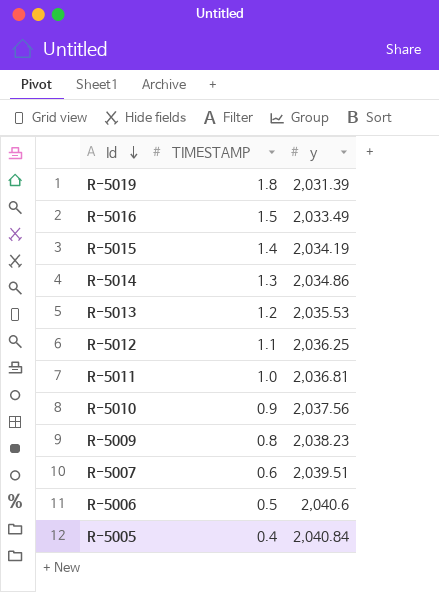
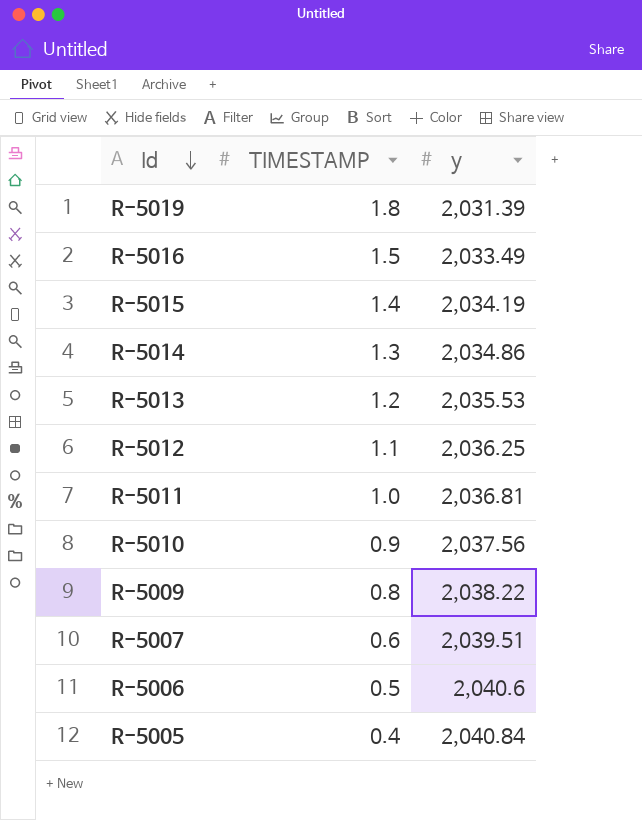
R-5009 | y: 2,038.23 -> 2,038.22

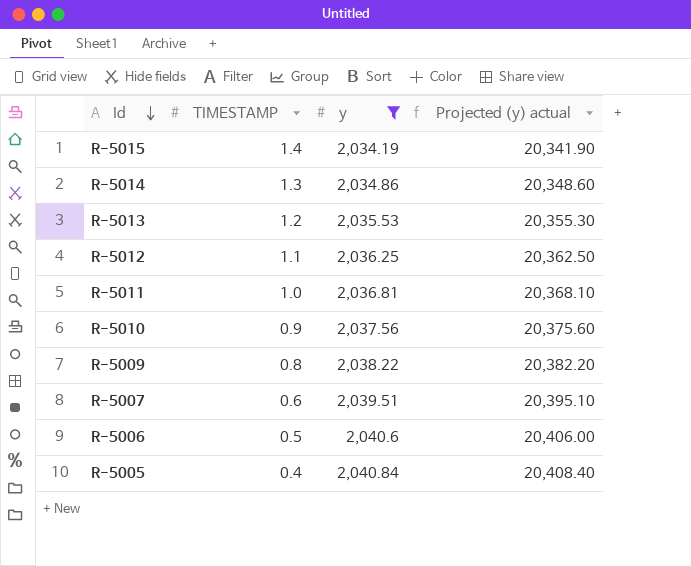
filter: none -> y >= 2,034.19
column Projected (y) actual | formula: none -> [y] * 10

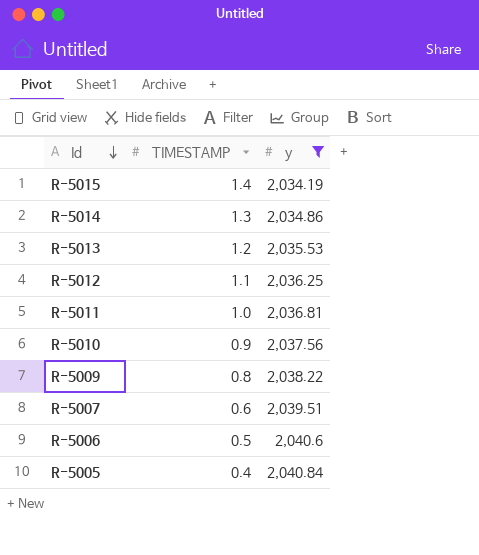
column Projected (y) actual | formula: [y] * 10 -> none

